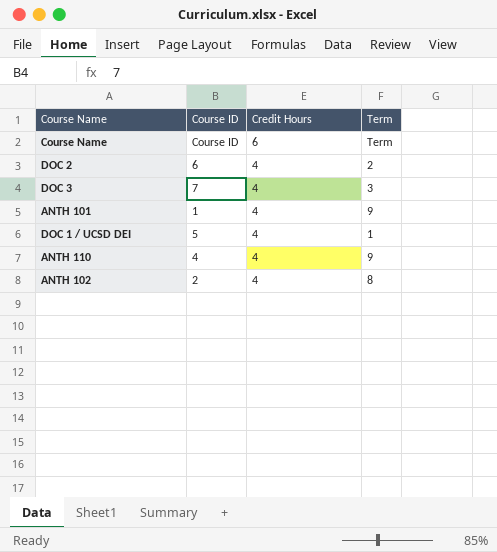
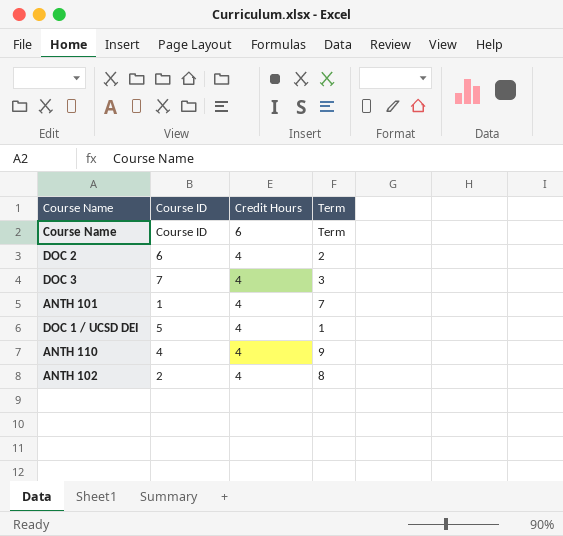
ANTH 101 | Term: 9 -> 7

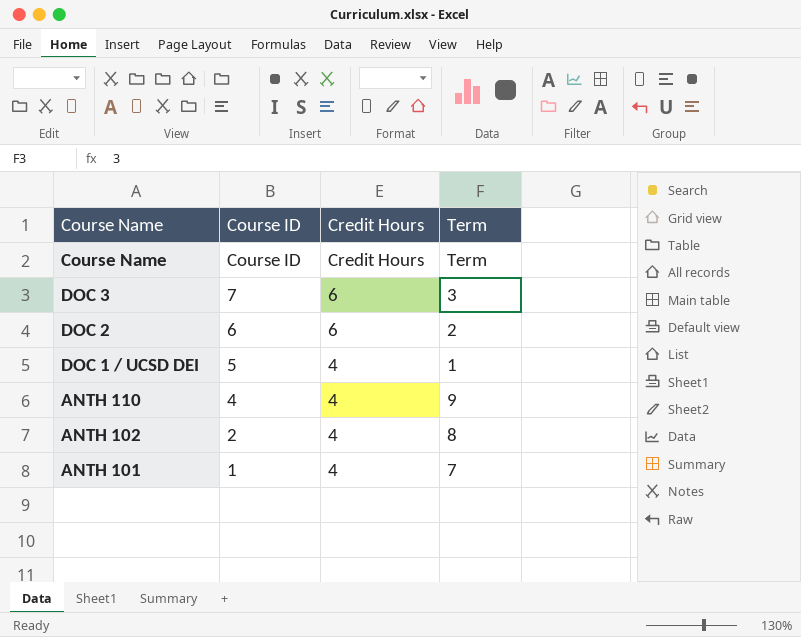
row order: Credit Hours descending -> Course ID descending
Course Name | Credit Hours: 6 -> Credit Hours
DOC 3 | Credit Hours: 4 -> 6
DOC 2 | Credit Hours: 4 -> 6

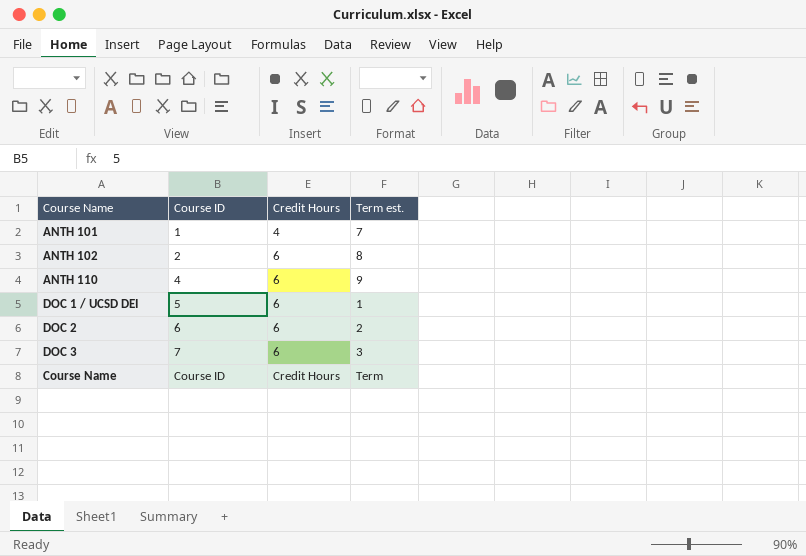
row order: Course ID descending -> Course ID ascending
column name: Term -> Term est.
ANTH 102 | Credit Hours: 4 -> 6
ANTH 110 | Credit Hours: 4 -> 6
DOC 1 / UCSD DEI | Credit Hours: 4 -> 6

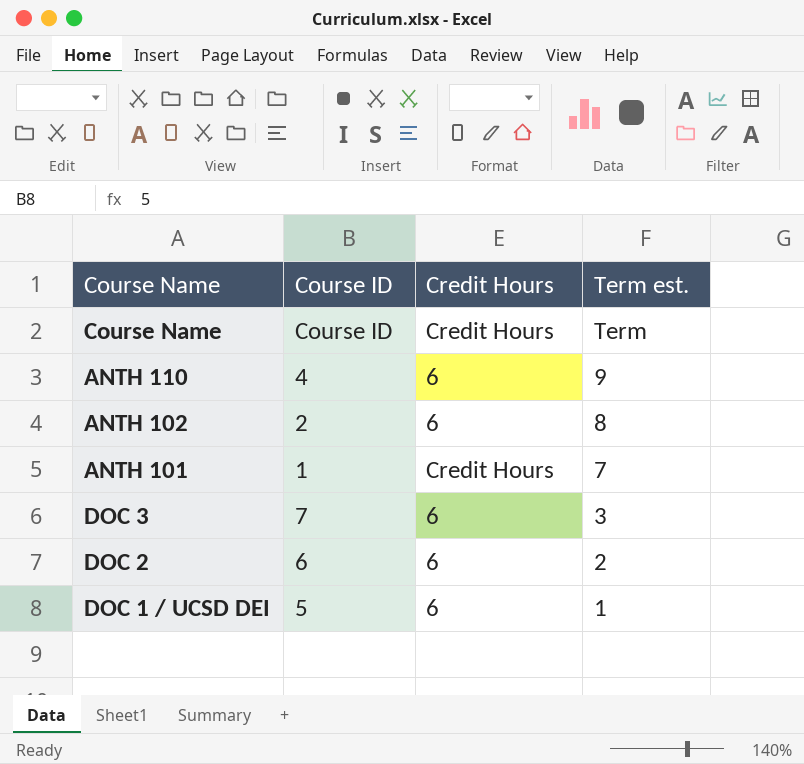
row order: Course ID ascending -> Term est. descending
ANTH 101 | Credit Hours: 4 -> Credit Hours

